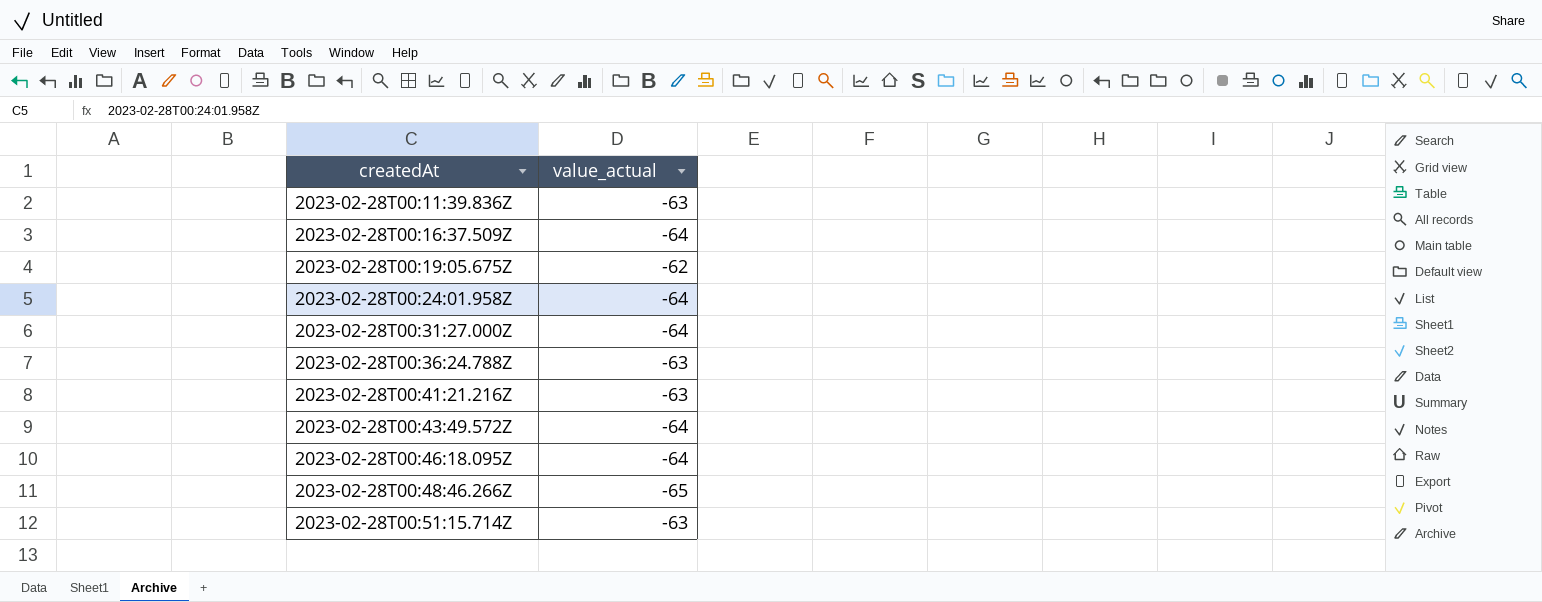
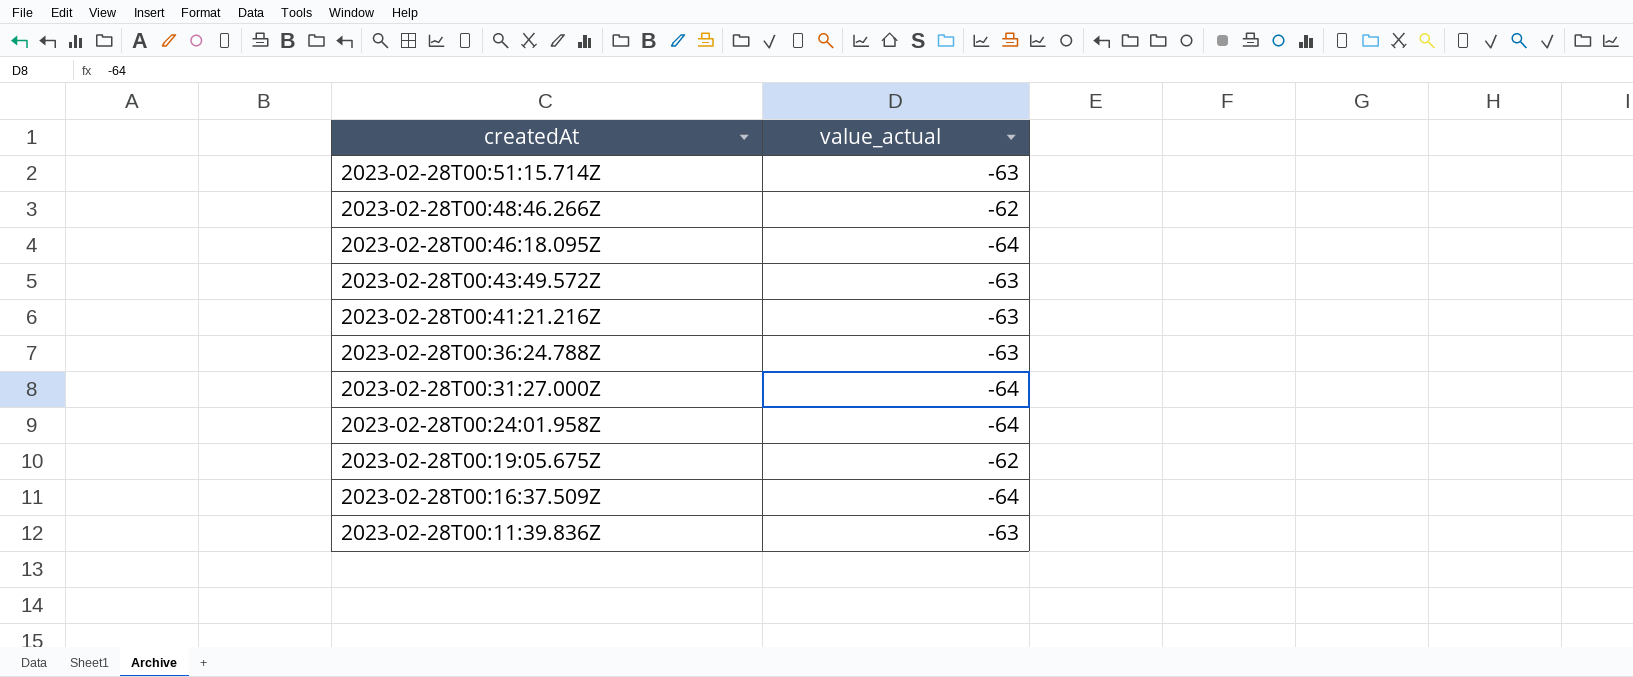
row order: createdAt ascending -> createdAt descending
2023-02-28T00:48:46.266Z | value_actual: -65 -> -62
2023-02-28T00:43:49.572Z | value_actual: -64 -> -63

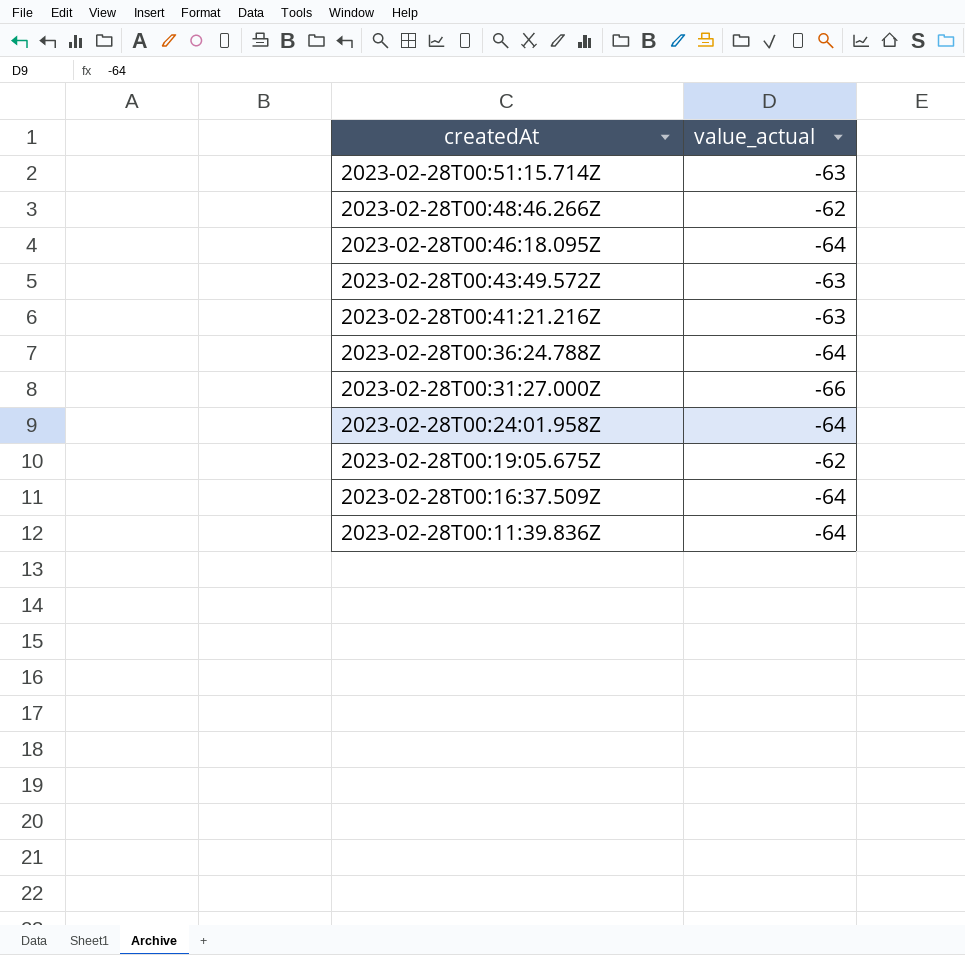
2023-02-28T00:36:24.788Z | value_actual: -63 -> -64
2023-02-28T00:31:27.000Z | value_actual: -64 -> -66
2023-02-28T00:11:39.836Z | value_actual: -63 -> -64

